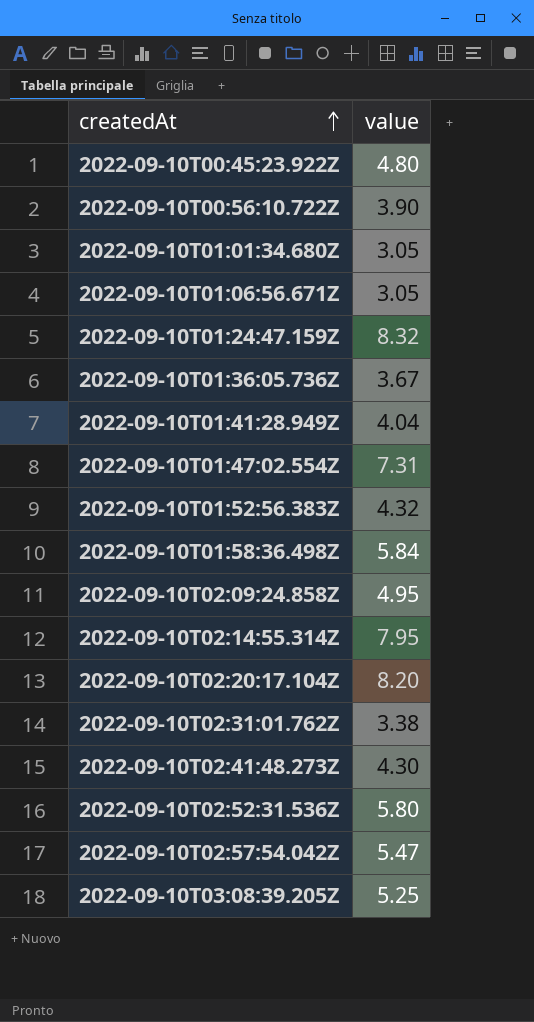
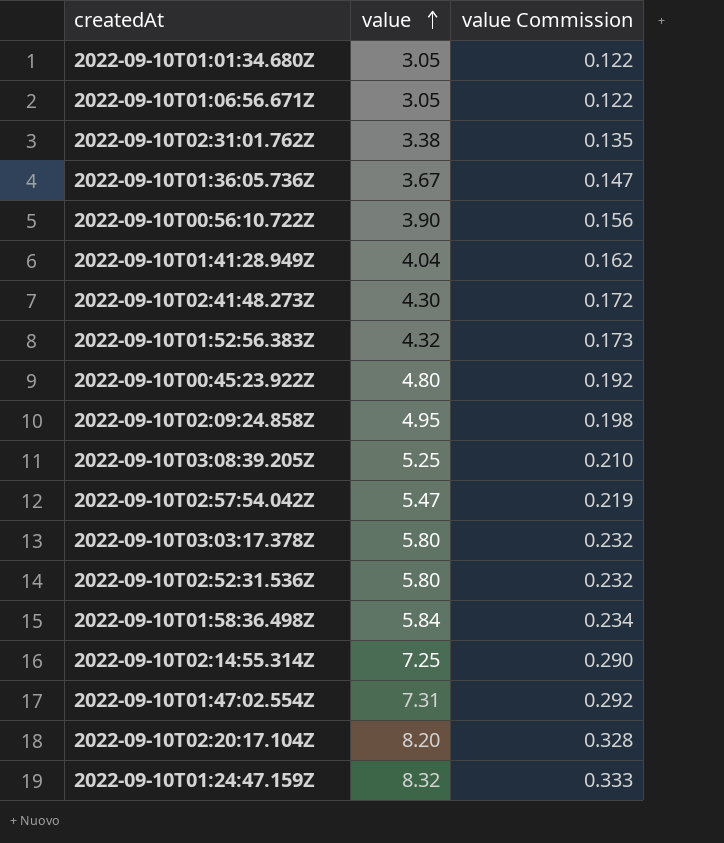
row order: createdAt ascending -> value ascending
column value Commission | formula: none -> [value] * 0.04
row 2022-09-10T03:03:17.378Z: none -> 5.80 | 0.232
2022-09-10T02:14:55.314Z | value: 7.95 -> 7.25

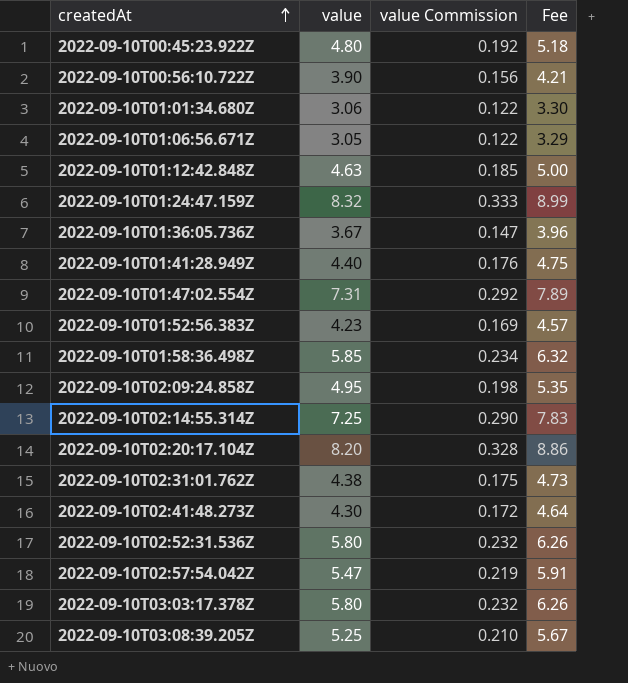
row order: value ascending -> createdAt ascending
column Fee | formula: none -> [value] * 1.08
2022-09-10T01:01:34.680Z | value: 3.05 -> 3.06
row 2022-09-10T01:12:42.848Z: none -> 4.63 | 0.185 | 5.00
2022-09-10T01:41:28.949Z | value: 4.04 -> 4.40
2022-09-10T01:41:28.949Z | value Commission: 0.162 -> 0.176
2022-09-10T01:52:56.383Z | value: 4.32 -> 4.23
2022-09-10T01:52:56.383Z | value Commission: 0.173 -> 0.169
2022-09-10T01:58:36.498Z | value: 5.84 -> 5.85
2022-09-10T02:31:01.762Z | value: 3.38 -> 4.38
2022-09-10T02:31:01.762Z | value Commission: 0.135 -> 0.175

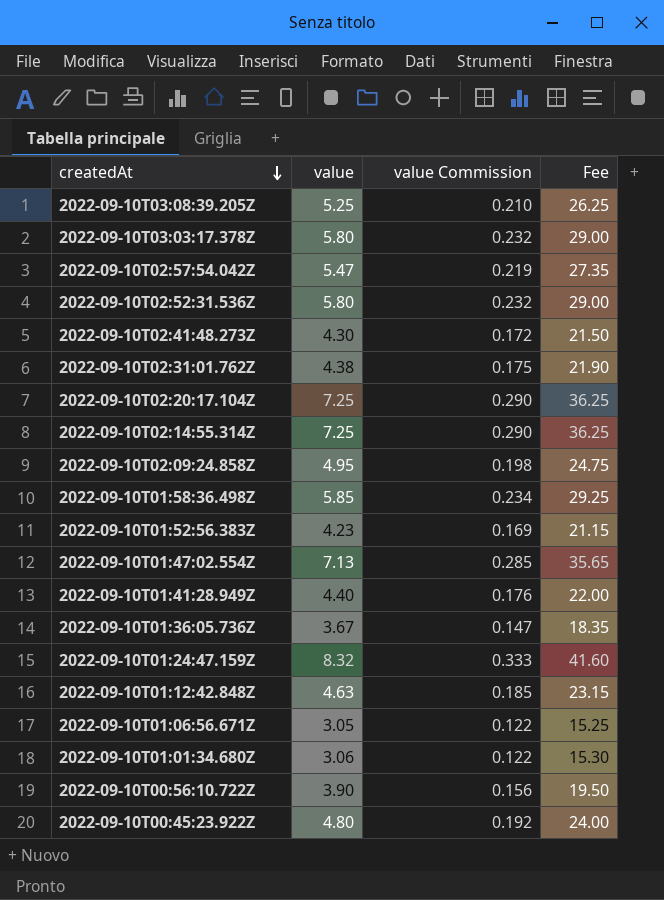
row order: createdAt ascending -> createdAt descending
column Fee | formula: [value] * 1.08 -> [value] * 5
2022-09-10T02:20:17.104Z | value: 8.20 -> 7.25
2022-09-10T02:20:17.104Z | value Commission: 0.328 -> 0.290
2022-09-10T01:47:02.554Z | value: 7.31 -> 7.13
2022-09-10T01:47:02.554Z | value Commission: 0.292 -> 0.285

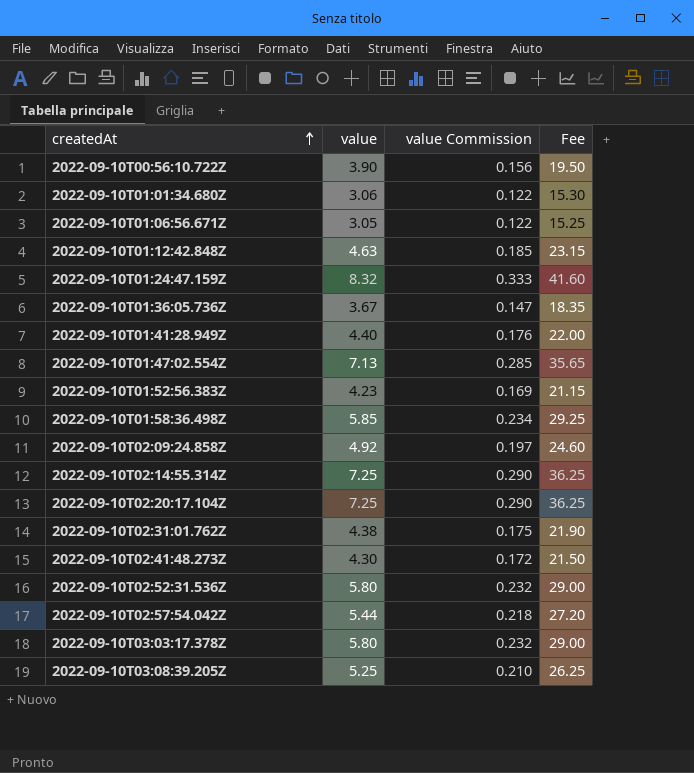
row order: createdAt descending -> createdAt ascending
row 2022-09-10T00:45:23.922Z: 4.80 | 0.192 | 24.00 -> none
2022-09-10T02:09:24.858Z | value: 4.95 -> 4.92
2022-09-10T02:09:24.858Z | value Commission: 0.198 -> 0.197
2022-09-10T02:09:24.858Z | Fee: 24.75 -> 24.60
2022-09-10T02:57:54.042Z | value: 5.47 -> 5.44
2022-09-10T02:57:54.042Z | value Commission: 0.219 -> 0.218
2022-09-10T02:57:54.042Z | Fee: 27.35 -> 27.20

